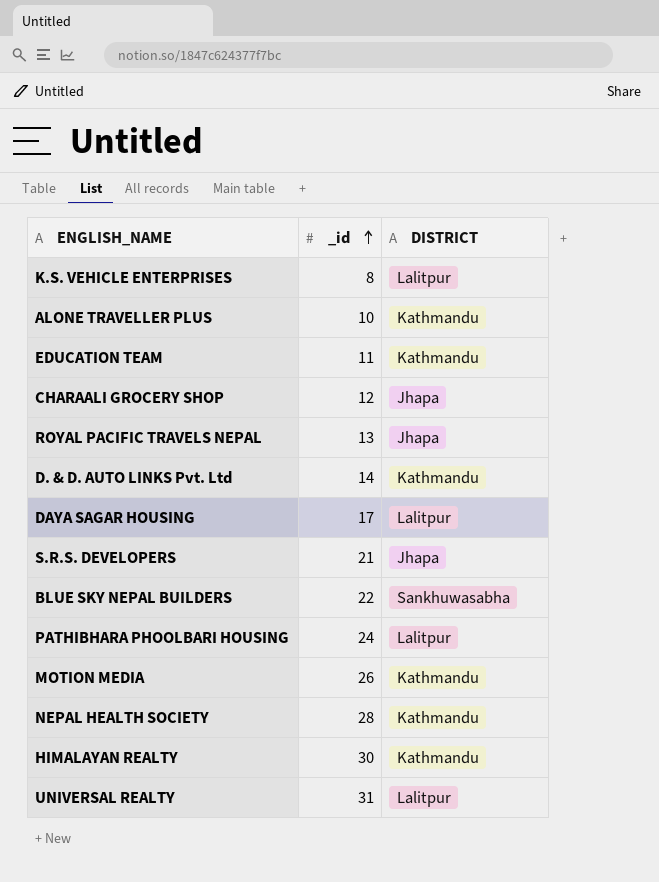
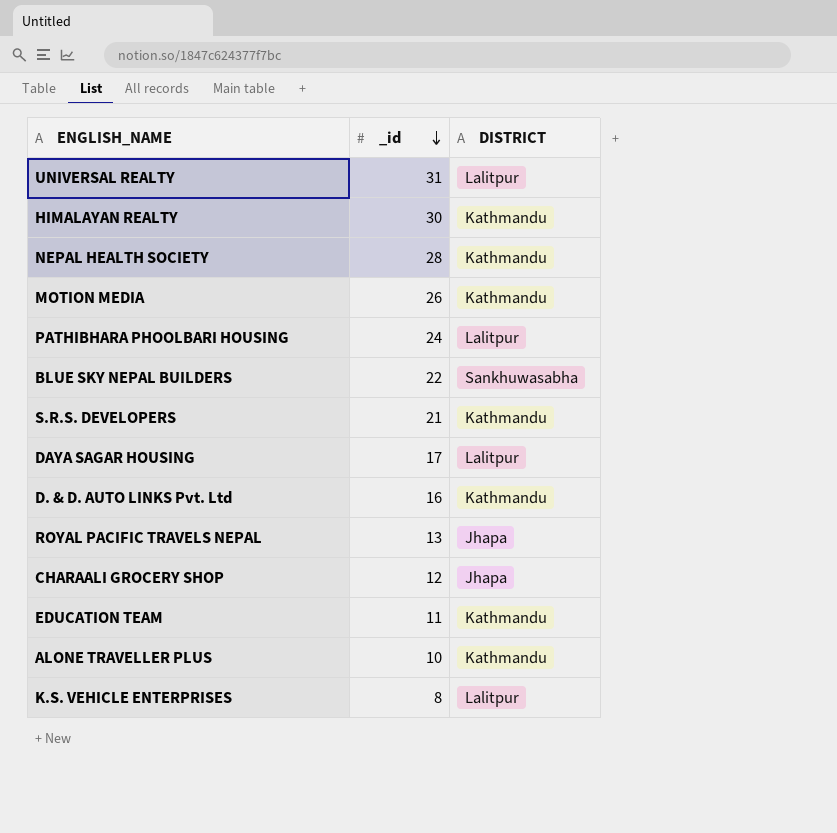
row order: _id ascending -> _id descending
S.R.S. DEVELOPERS | DISTRICT: Jhapa -> Kathmandu
D. & D. AUTO LINKS Pvt. Ltd | _id: 14 -> 16

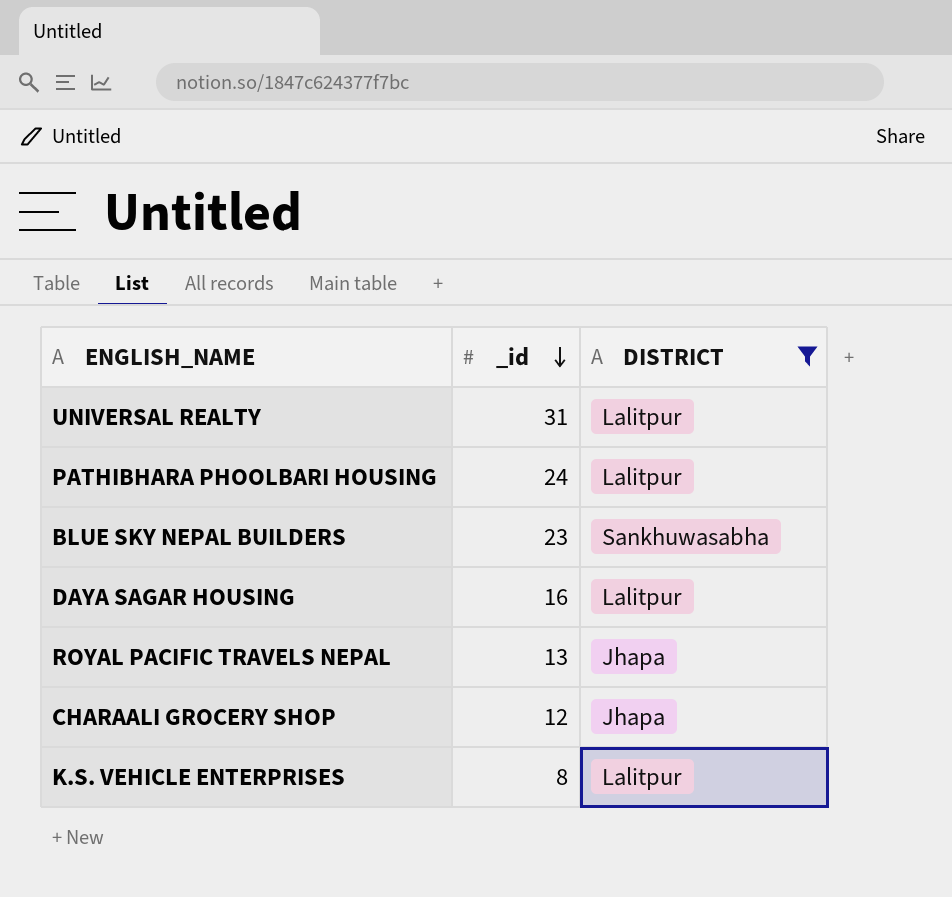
filter: none -> DISTRICT != Kathmandu
BLUE SKY NEPAL BUILDERS | _id: 22 -> 23
DAYA SAGAR HOUSING | _id: 17 -> 16

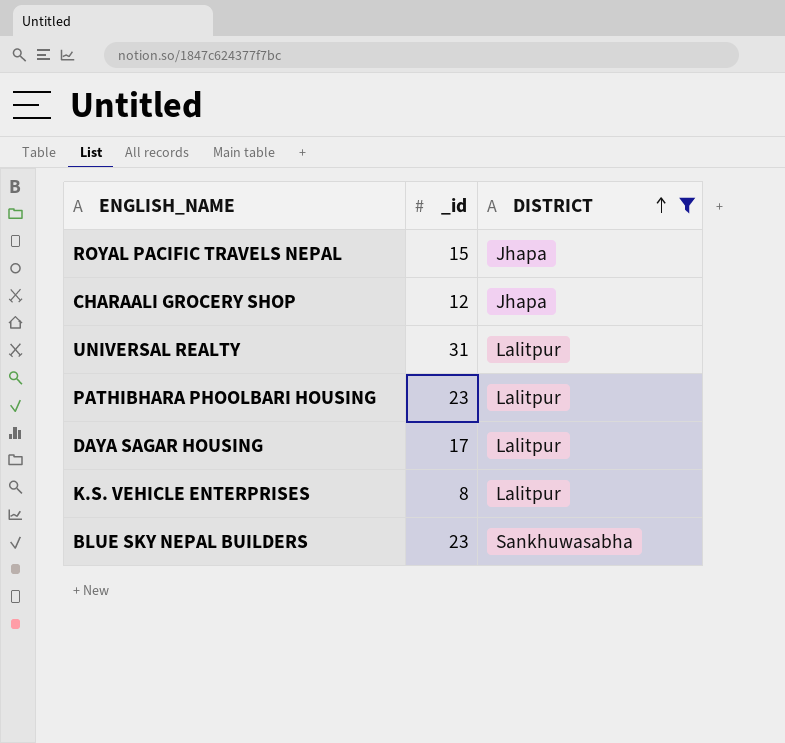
row order: _id descending -> DISTRICT ascending
ROYAL PACIFIC TRAVELS NEPAL | _id: 13 -> 15
PATHIBHARA PHOOLBARI HOUSING | _id: 24 -> 23
DAYA SAGAR HOUSING | _id: 16 -> 17

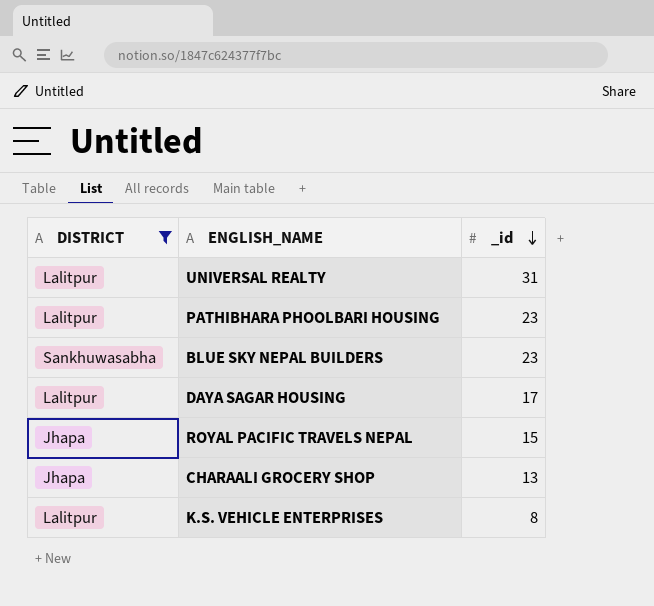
row order: DISTRICT ascending -> _id descending
column DISTRICT | position: 3 -> 1
CHARAALI GROCERY SHOP | _id: 12 -> 13

